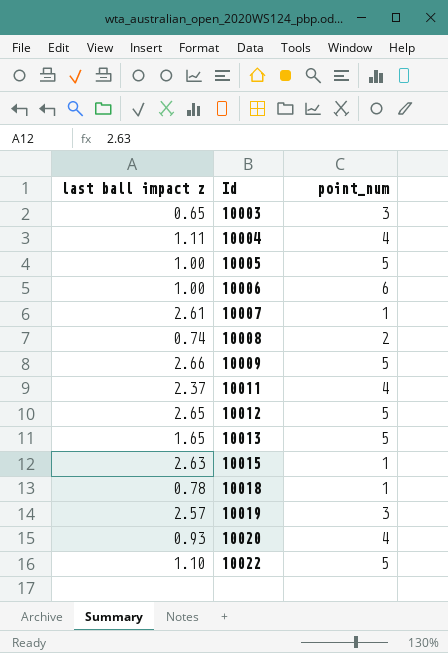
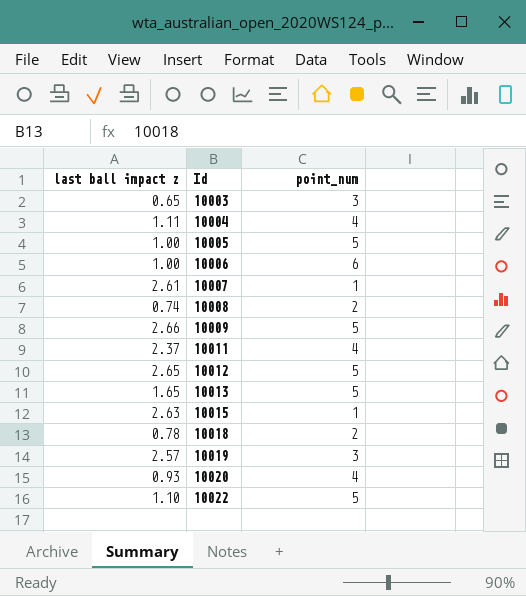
10018 | point_num: 1 -> 2

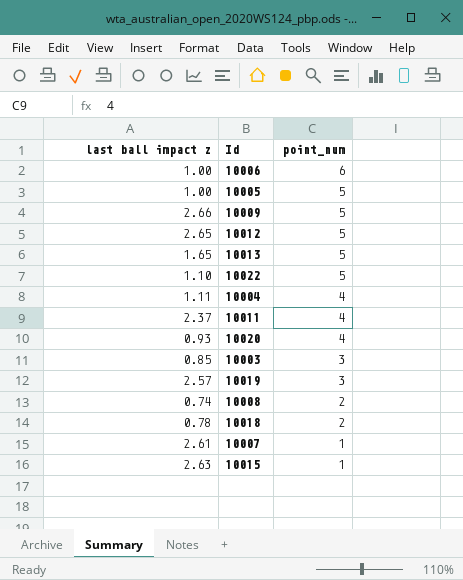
row order: Id ascending -> point_num descending
10003 | last ball impact z: 0.65 -> 0.85

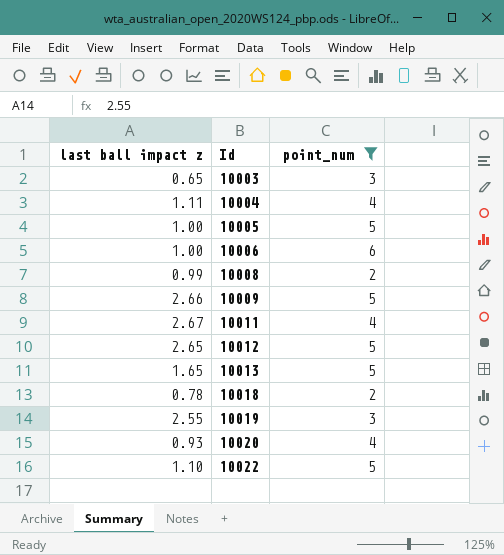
filter: none -> point_num != 1
row order: point_num descending -> Id ascending
10003 | last ball impact z: 0.85 -> 0.65
10008 | last ball impact z: 0.74 -> 0.99
10011 | last ball impact z: 2.37 -> 2.67
10019 | last ball impact z: 2.57 -> 2.55

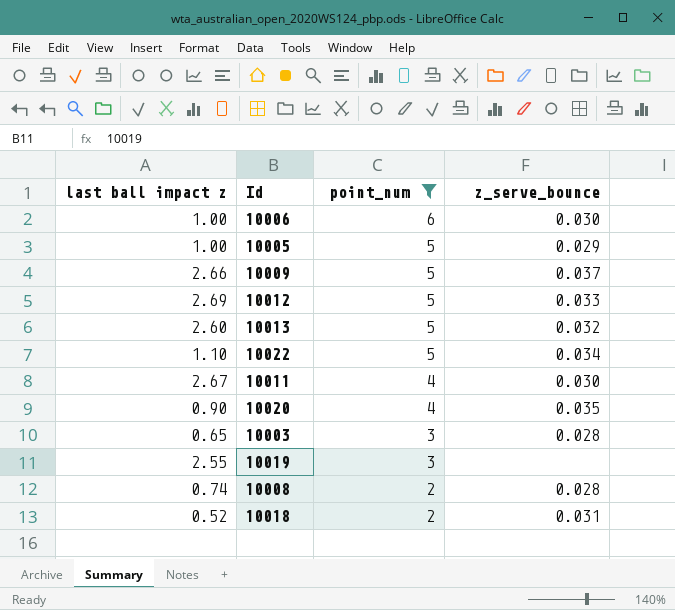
row order: Id ascending -> point_num descending
column z_serve_bounce | position: none -> 4
row 10004: 1.11 | 4 -> none
10012 | last ball impact z: 2.65 -> 2.69
10013 | last ball impact z: 1.65 -> 2.60
10020 | last ball impact z: 0.93 -> 0.90
10008 | last ball impact z: 0.99 -> 0.74
10018 | last ball impact z: 0.78 -> 0.52

